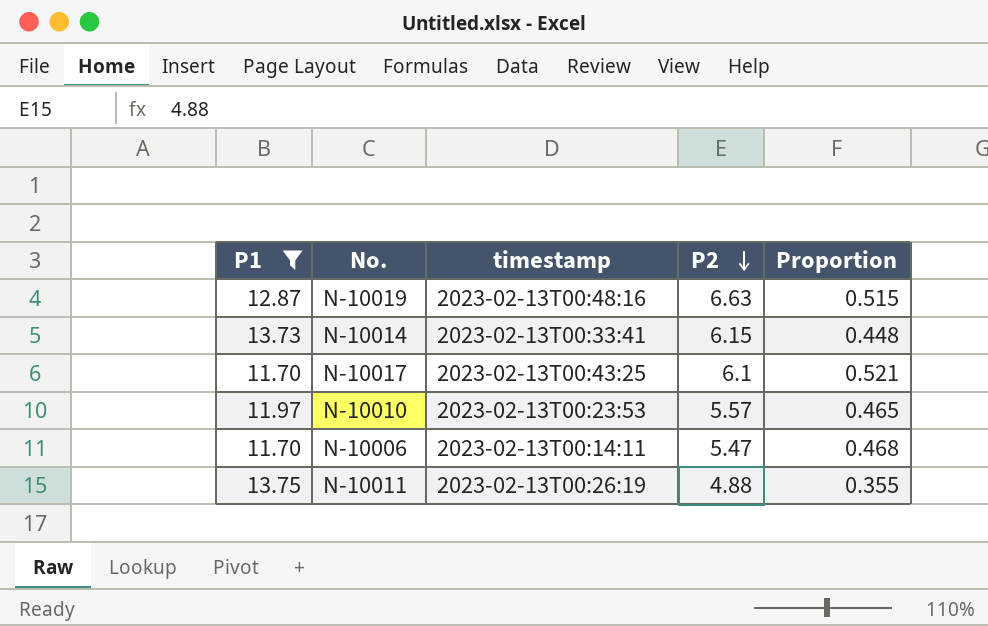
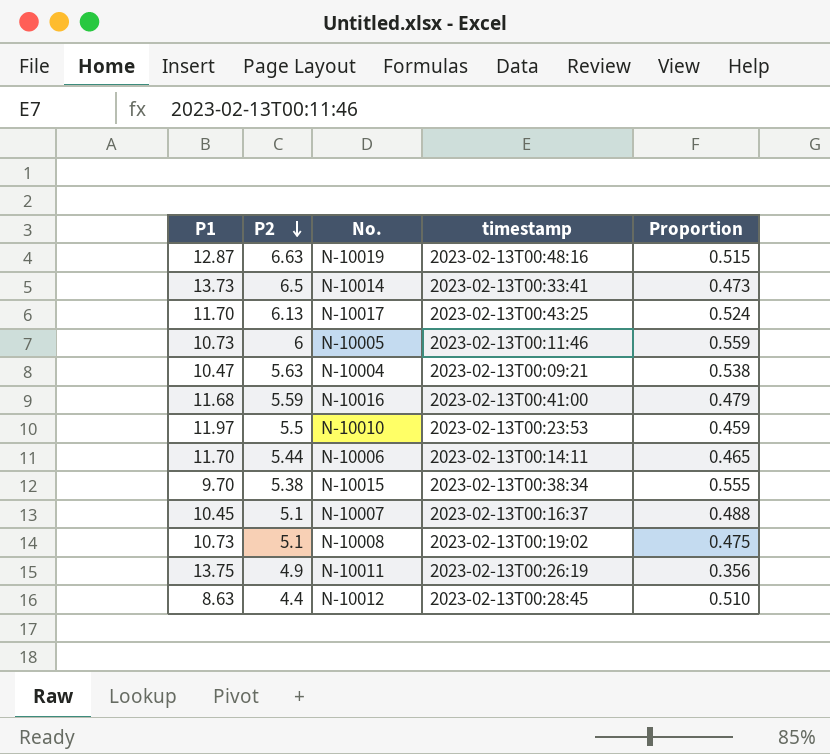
filter: P1 >= 11.70 -> none
column P2 | position: 4 -> 2
N-10014 | P2: 6.15 -> 6.5
N-10014 | Proportion: 0.448 -> 0.473
N-10017 | P2: 6.1 -> 6.13
N-10017 | Proportion: 0.521 -> 0.524
N-10010 | P2: 5.57 -> 5.5
N-10010 | Proportion: 0.465 -> 0.459
N-10006 | P2: 5.47 -> 5.44
N-10006 | Proportion: 0.468 -> 0.465
N-10011 | P2: 4.88 -> 4.9
N-10011 | Proportion: 0.355 -> 0.356

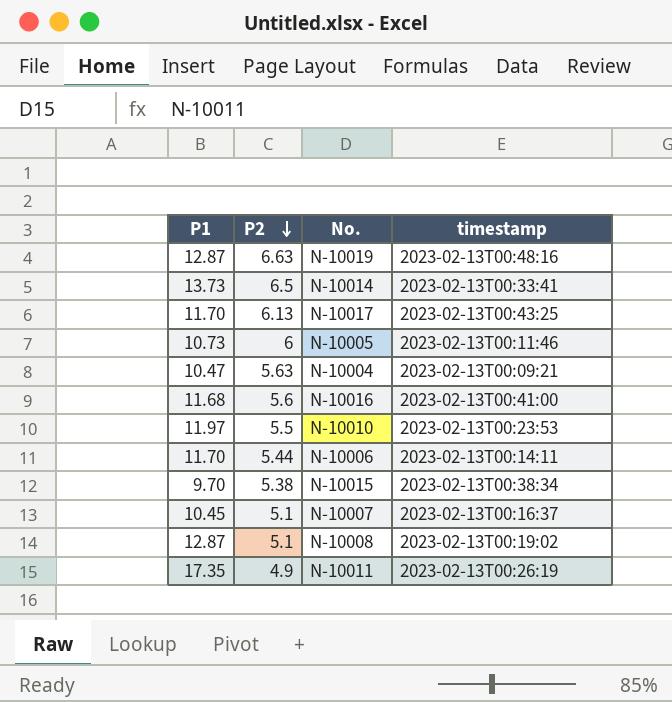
column Proportion | formula: [P2] / [P1] -> none
row N-10012: 8.63 | 4.4 | 2023-02-13T00:28:45 | 0.510 -> none
N-10016 | P2: 5.59 -> 5.6
N-10008 | P1: 10.73 -> 12.87
N-10011 | P1: 13.75 -> 17.35

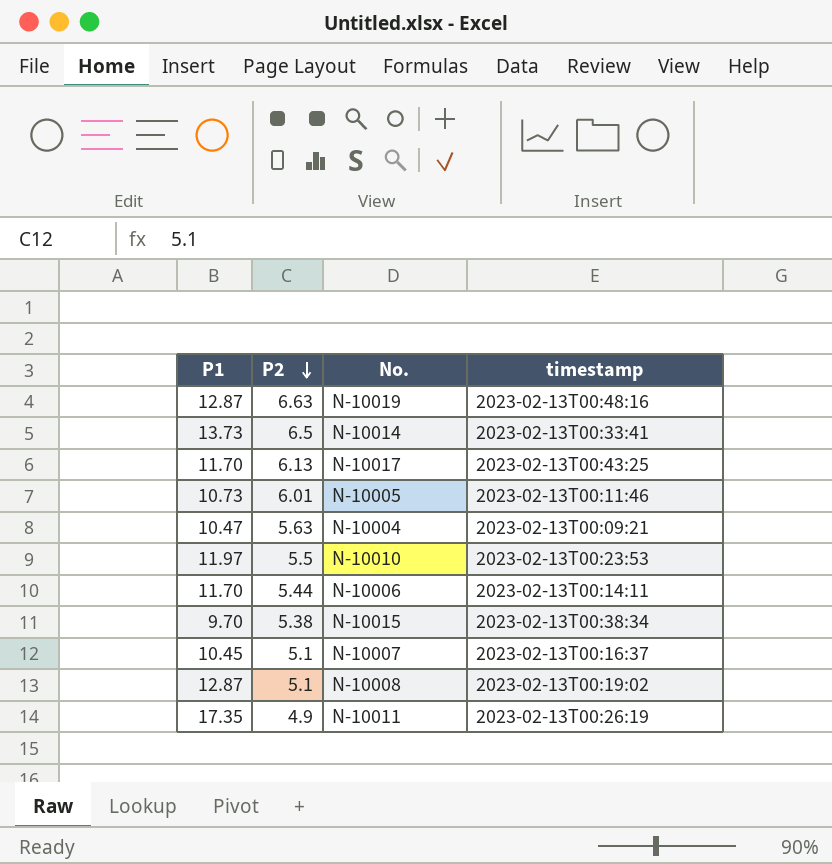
row N-10016: 11.68 | 5.6 | 2023-02-13T00:41:00 -> none
N-10005 | P2: 6 -> 6.01

